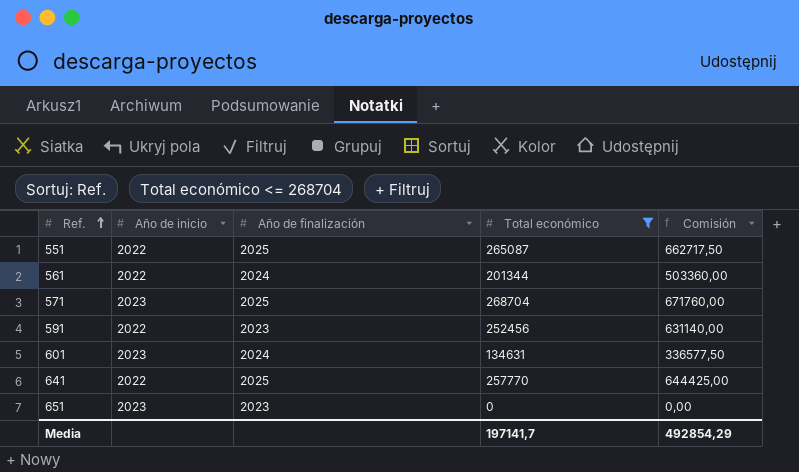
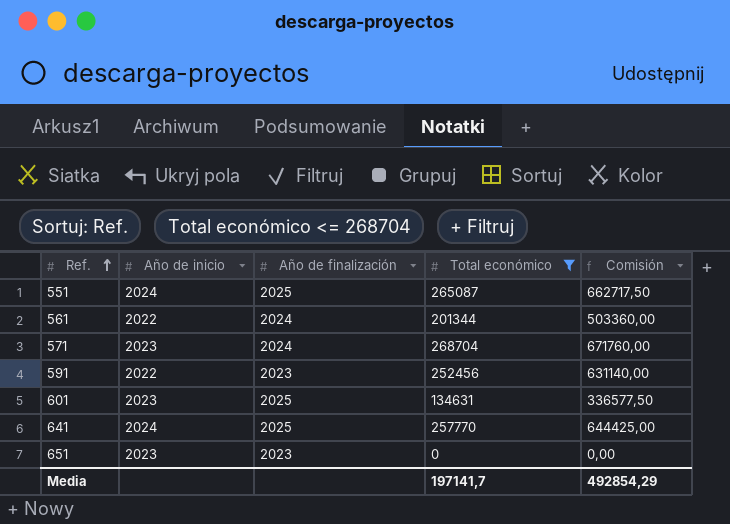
551 | Año de inicio: 2022 -> 2024
571 | Año de finalización: 2025 -> 2024
601 | Año de finalización: 2024 -> 2025
641 | Año de inicio: 2022 -> 2024

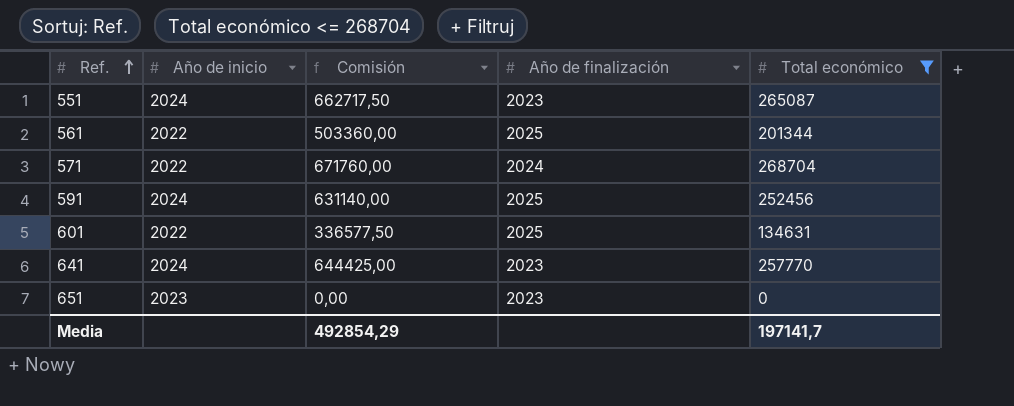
column Comisión | position: 5 -> 3
551 | Año de finalización: 2025 -> 2023
561 | Año de finalización: 2024 -> 2025
571 | Año de inicio: 2023 -> 2022
591 | Año de inicio: 2022 -> 2024
591 | Año de finalización: 2023 -> 2025
601 | Año de inicio: 2023 -> 2022
641 | Año de finalización: 2025 -> 2023

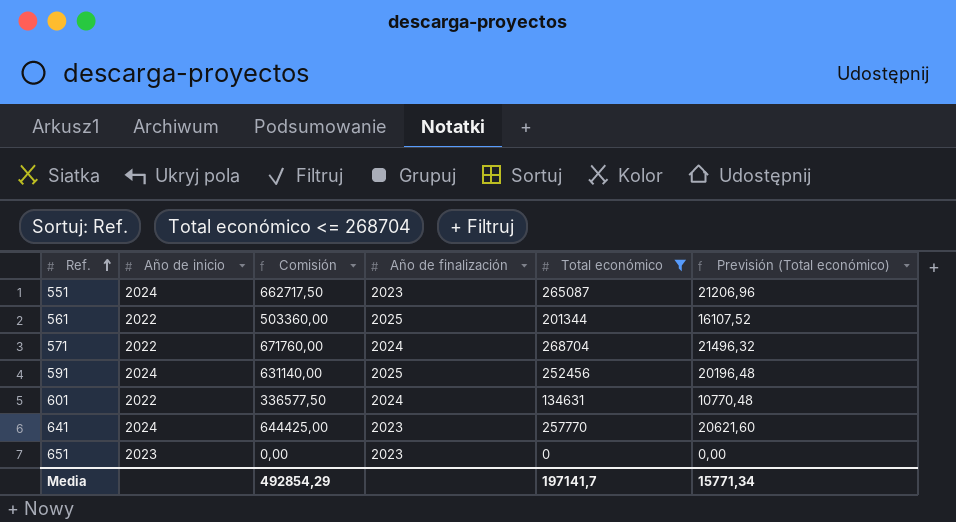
column Previsión (Total económico) | formula: none -> [Total económico] * 0,08
601 | Año de finalización: 2025 -> 2024

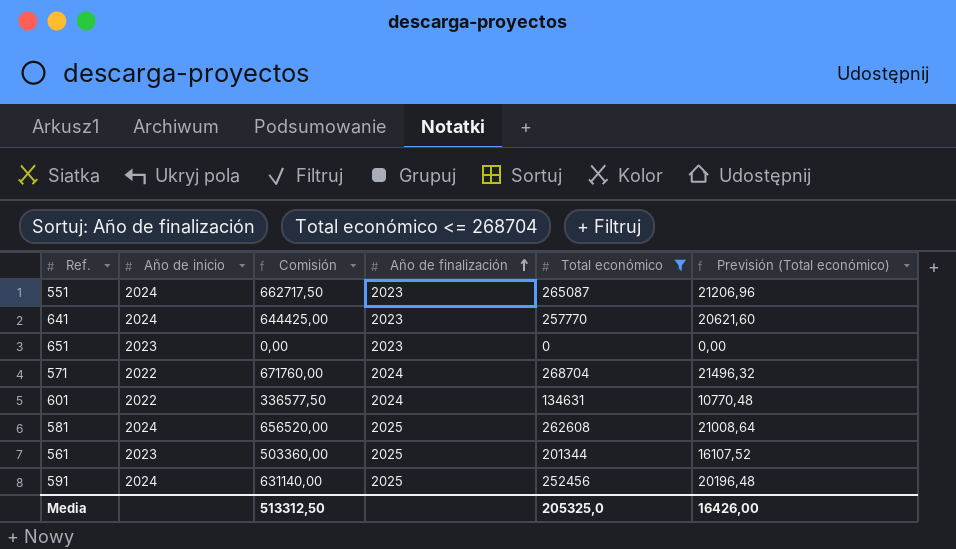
row order: Ref. ascending -> Año de finalización ascending
row 581: none -> 2024 | 656520,00 | 2025 | 262608 | 21008,64
561 | Año de inicio: 2022 -> 2023
Media | Comisión: 492854,29 -> 513312,50
Media | Total económico: 197141,7 -> 205325,0
Media | Previsión (Total económico): 15771,34 -> 16426,00

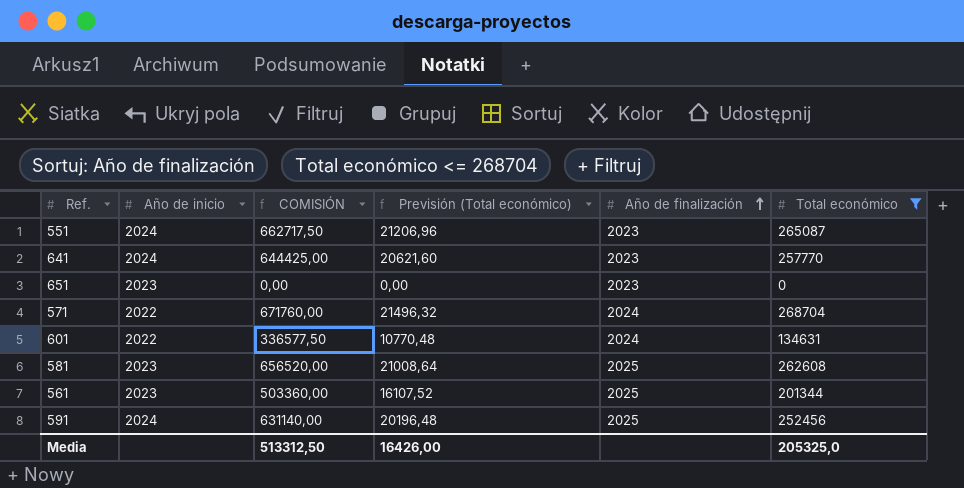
column name: Comisión -> COMISIÓN
column Previsión (Total económico) | position: 6 -> 4
581 | Año de inicio: 2024 -> 2023

